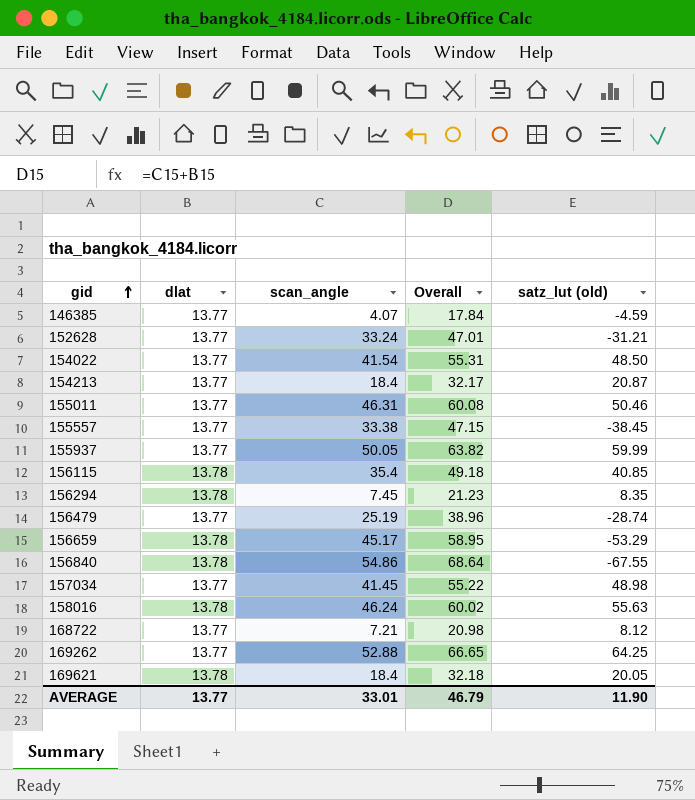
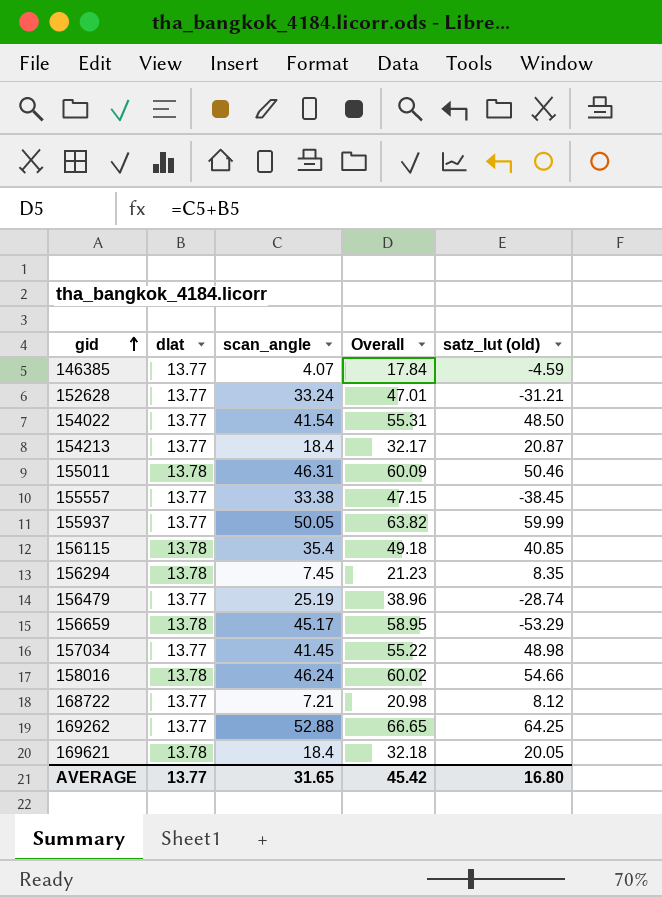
row 156840: 13.78 | 54.86 | 68.64 | -67.55 -> none
155011 | dlat: 13.77 -> 13.78
155011 | Overall: 60.08 -> 60.09
158016 | satz_lut (old): 55.63 -> 54.66
AVERAGE | scan_angle: 33.01 -> 31.65
AVERAGE | Overall: 46.79 -> 45.42
AVERAGE | satz_lut (old): 11.90 -> 16.80

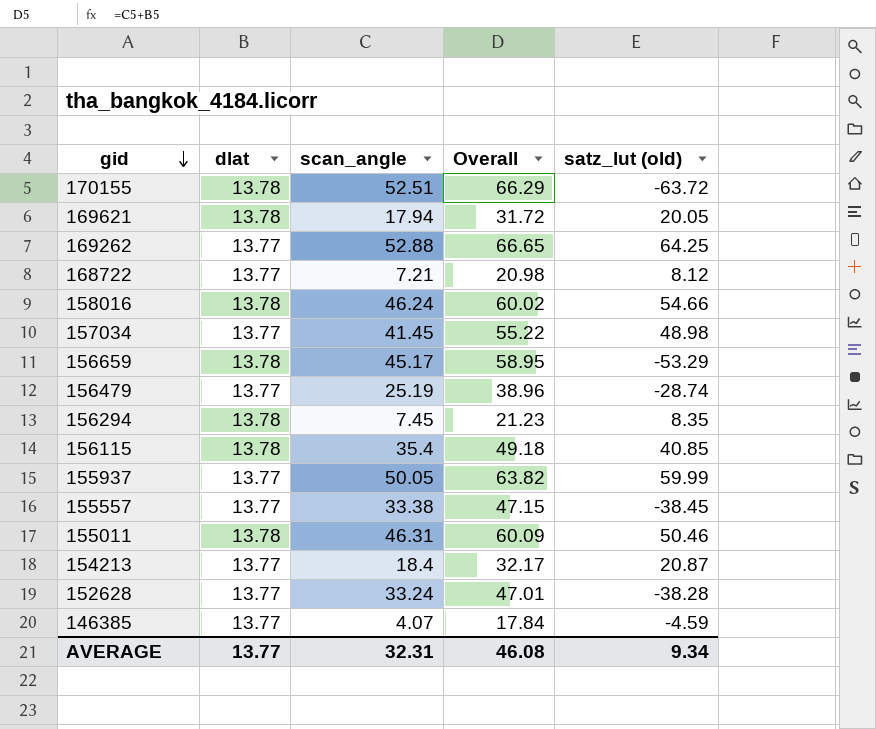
row order: gid ascending -> gid descending
row 154022: 13.77 | 41.54 | 55.31 | 48.50 -> none
row 170155: none -> 13.78 | 52.51 | 66.29 | -63.72
169621 | scan_angle: 18.4 -> 17.94
169621 | Overall: 32.18 -> 31.72
152628 | satz_lut (old): -31.21 -> -38.28
AVERAGE | scan_angle: 31.65 -> 32.31
AVERAGE | Overall: 45.42 -> 46.08
AVERAGE | satz_lut (old): 16.80 -> 9.34

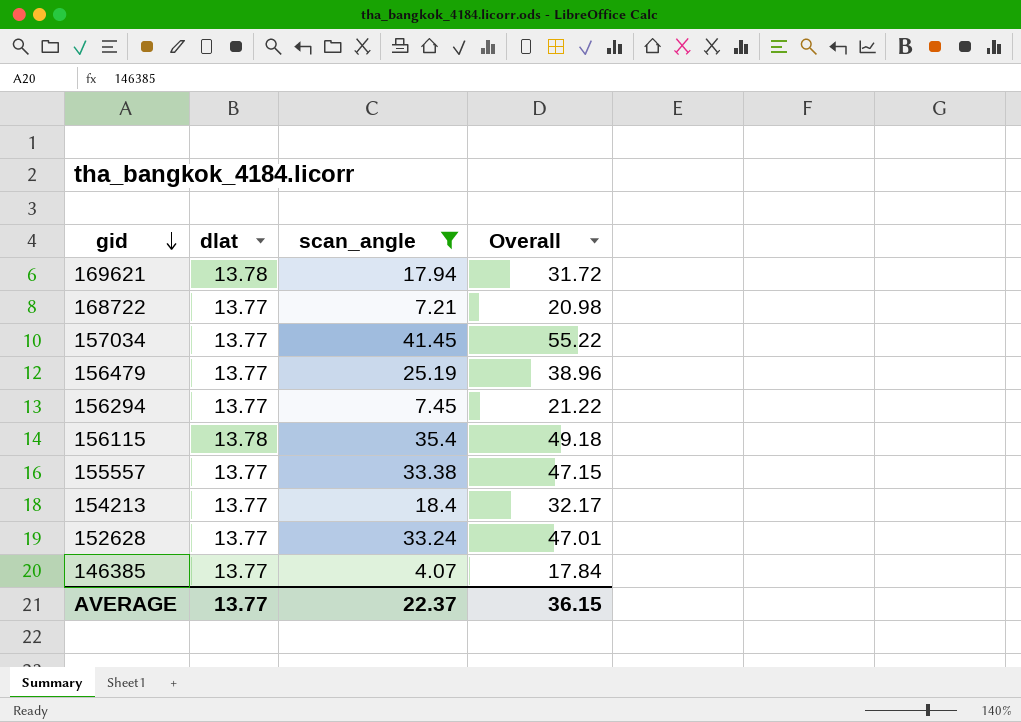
filter: none -> scan_angle <= 41.45
column satz_lut (old) | position: 5 -> none
156294 | dlat: 13.78 -> 13.77
156294 | Overall: 21.23 -> 21.22
AVERAGE | scan_angle: 32.31 -> 22.37
AVERAGE | Overall: 46.08 -> 36.15

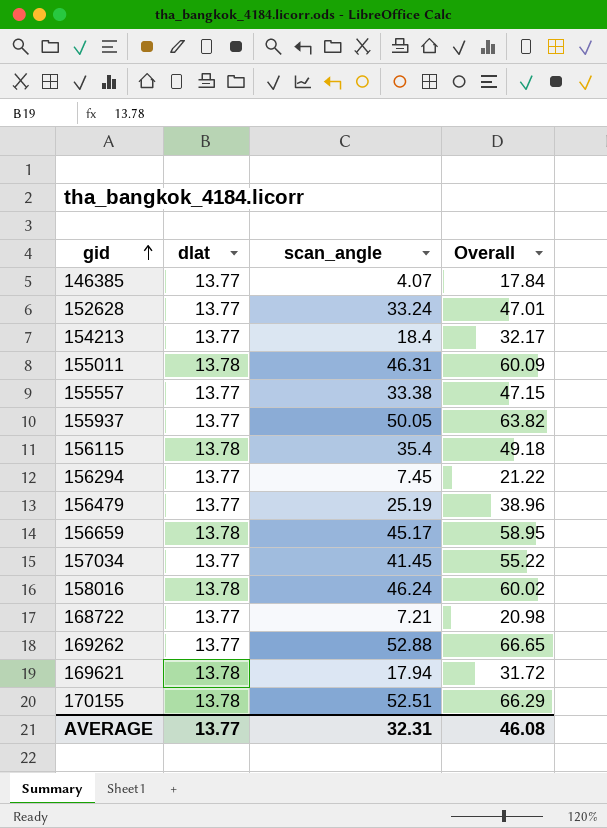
filter: scan_angle <= 41.45 -> none
row order: gid descending -> gid ascending
AVERAGE | scan_angle: 22.37 -> 32.31
AVERAGE | Overall: 36.15 -> 46.08

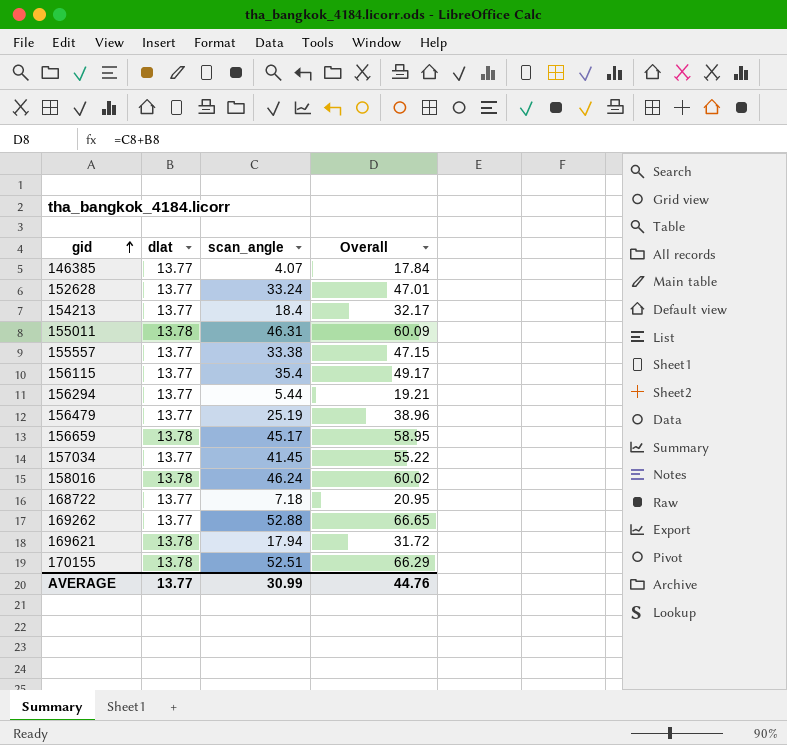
row 155937: 13.77 | 50.05 | 63.82 -> none
156115 | dlat: 13.78 -> 13.77
156115 | Overall: 49.18 -> 49.17
156294 | scan_angle: 7.45 -> 5.44
156294 | Overall: 21.22 -> 19.21
168722 | scan_angle: 7.21 -> 7.18
168722 | Overall: 20.98 -> 20.95
AVERAGE | scan_angle: 32.31 -> 30.99
AVERAGE | Overall: 46.08 -> 44.76

